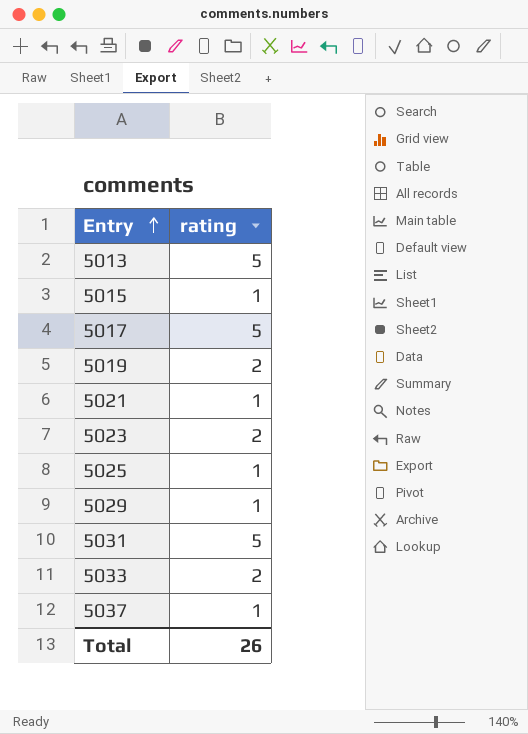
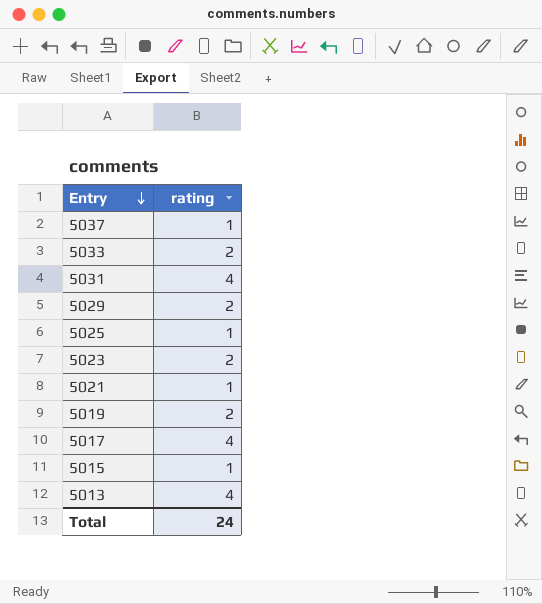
row order: Entry ascending -> Entry descending
5031 | rating: 5 -> 4
5029 | rating: 1 -> 2
5017 | rating: 5 -> 4
5013 | rating: 5 -> 4
Total | rating: 26 -> 24

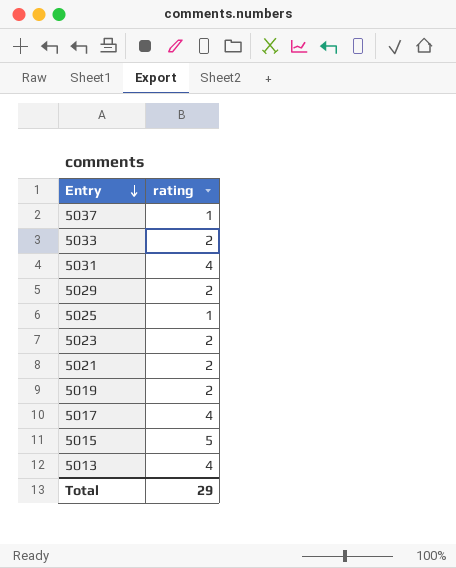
5021 | rating: 1 -> 2
5015 | rating: 1 -> 5
Total | rating: 24 -> 29

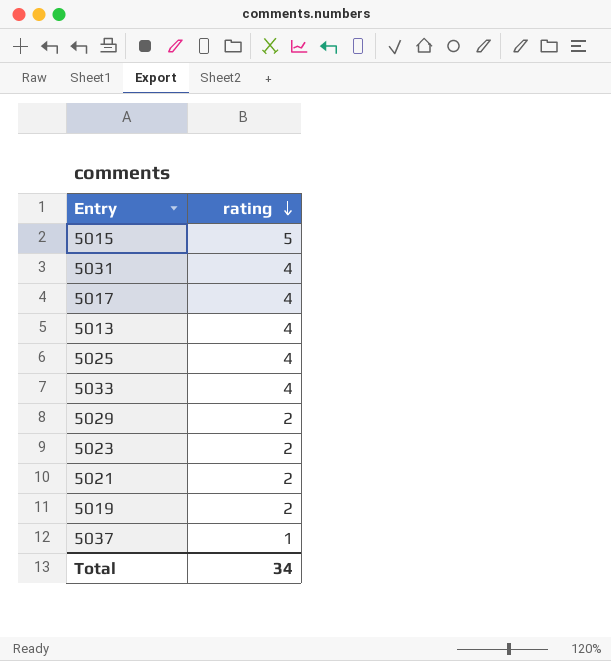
row order: Entry descending -> rating descending
5025 | rating: 1 -> 4
5033 | rating: 2 -> 4
Total | rating: 29 -> 34

